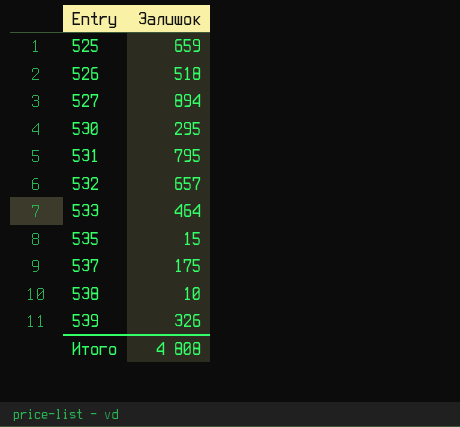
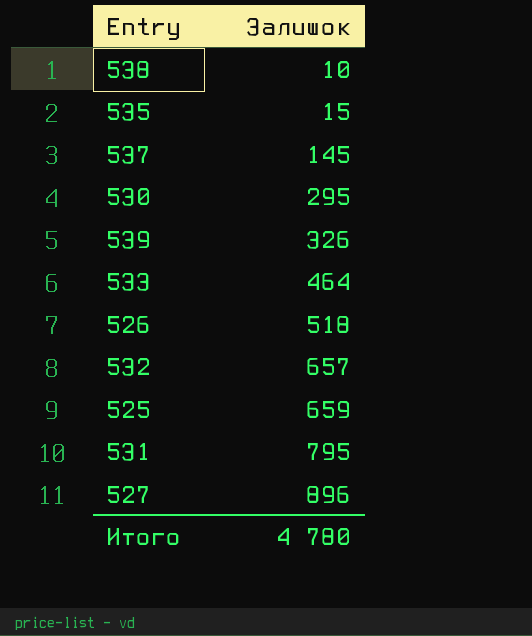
row order: Entry ascending -> Залишок ascending
537 | Залишок: 175 -> 145
527 | Залишок: 894 -> 896
Итого | Залишок: 4 808 -> 4 780

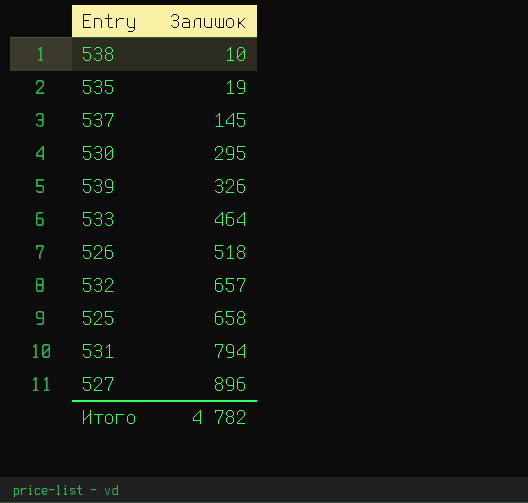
535 | Залишок: 15 -> 19
525 | Залишок: 659 -> 658
531 | Залишок: 795 -> 794
Итого | Залишок: 4 780 -> 4 782

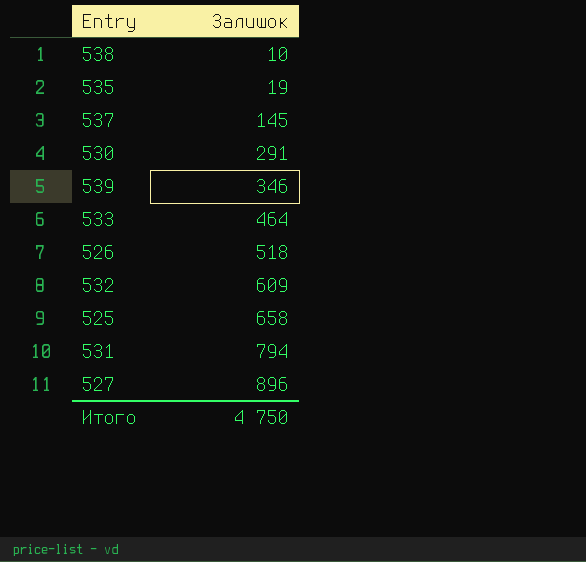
530 | Залишок: 295 -> 291
539 | Залишок: 326 -> 346
532 | Залишок: 657 -> 609
Итого | Залишок: 4 782 -> 4 750

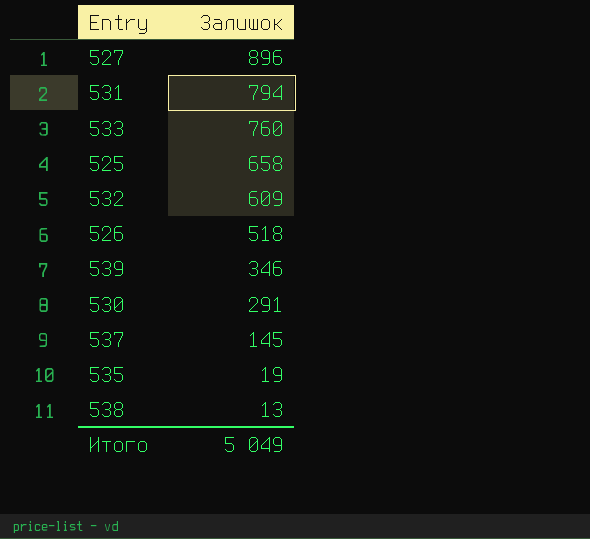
row order: Залишок ascending -> Залишок descending
533 | Залишок: 464 -> 760
538 | Залишок: 10 -> 13
Итого | Залишок: 4 750 -> 5 049

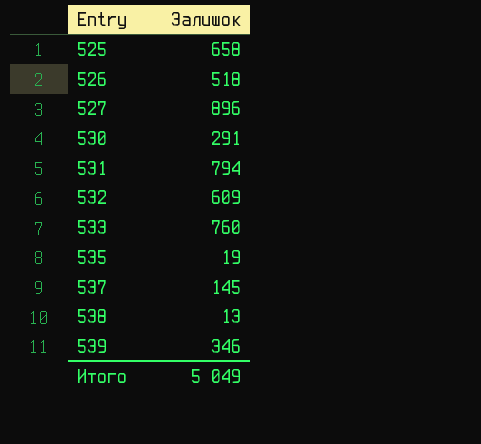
row order: Залишок descending -> Entry ascending

